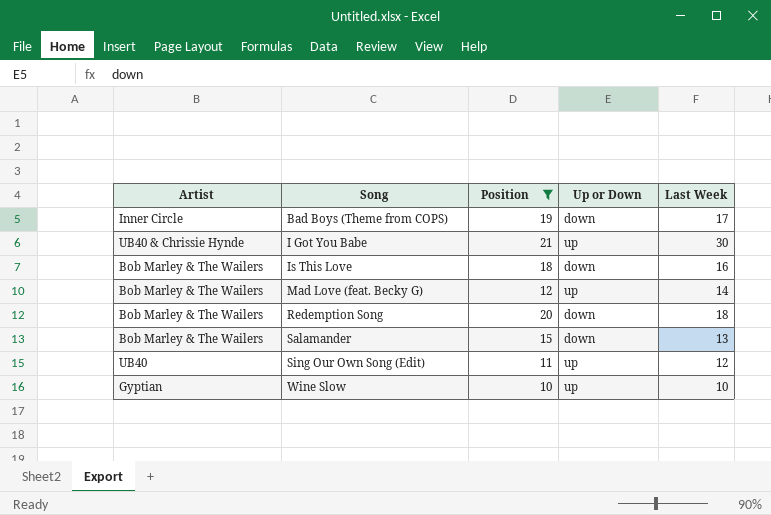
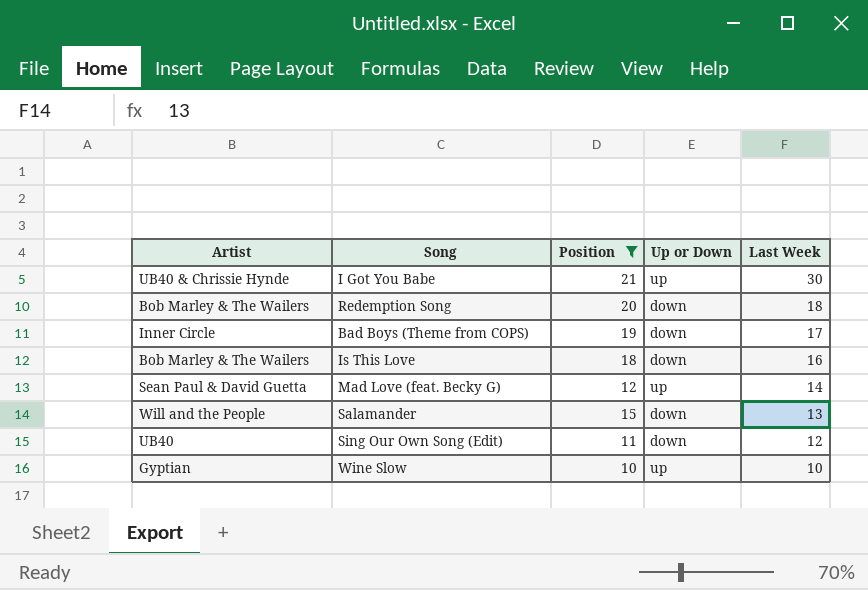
row order: Song ascending -> Last Week descending
Mad Love (feat. Becky G) | Artist: Bob Marley & The Wailers -> Sean Paul & David Guetta
Salamander | Artist: Bob Marley & The Wailers -> Will and the People
Sing Our Own Song (Edit) | Up or Down: up -> down

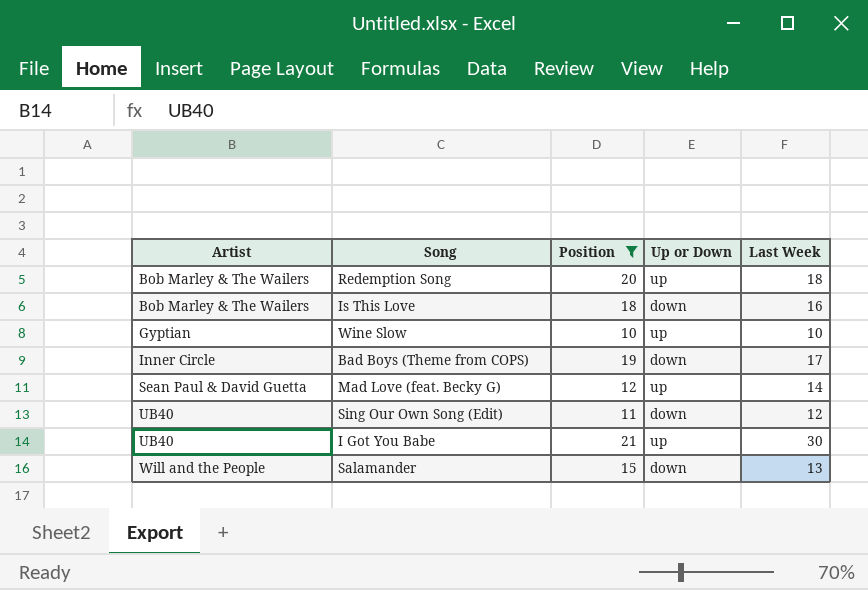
row order: Last Week descending -> Artist ascending
Redemption Song | Up or Down: down -> up
I Got You Babe | Artist: UB40 & Chrissie Hynde -> UB40

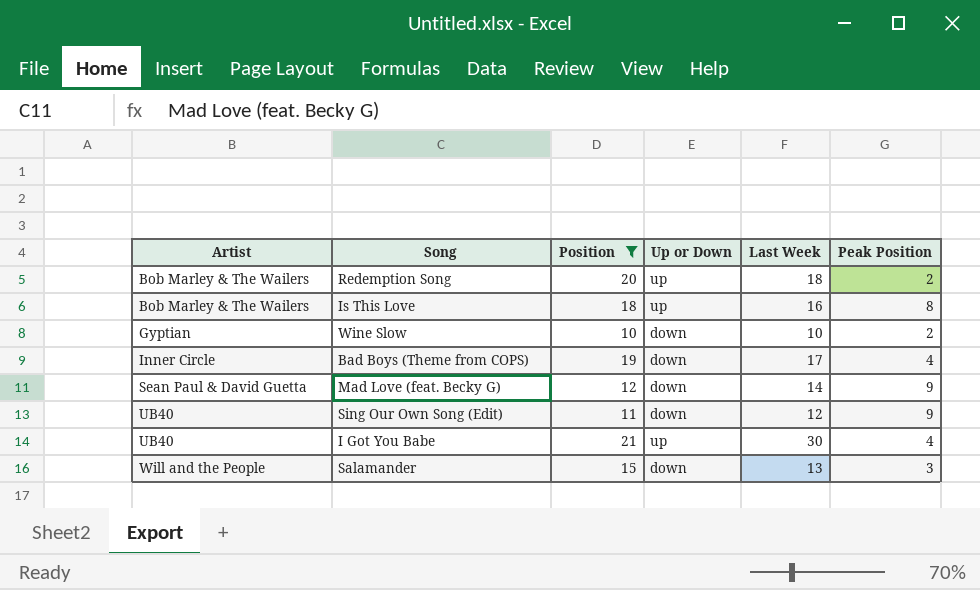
column Peak Position | position: none -> 6
Is This Love | Up or Down: down -> up
Wine Slow | Up or Down: up -> down
Mad Love (feat. Becky G) | Up or Down: up -> down

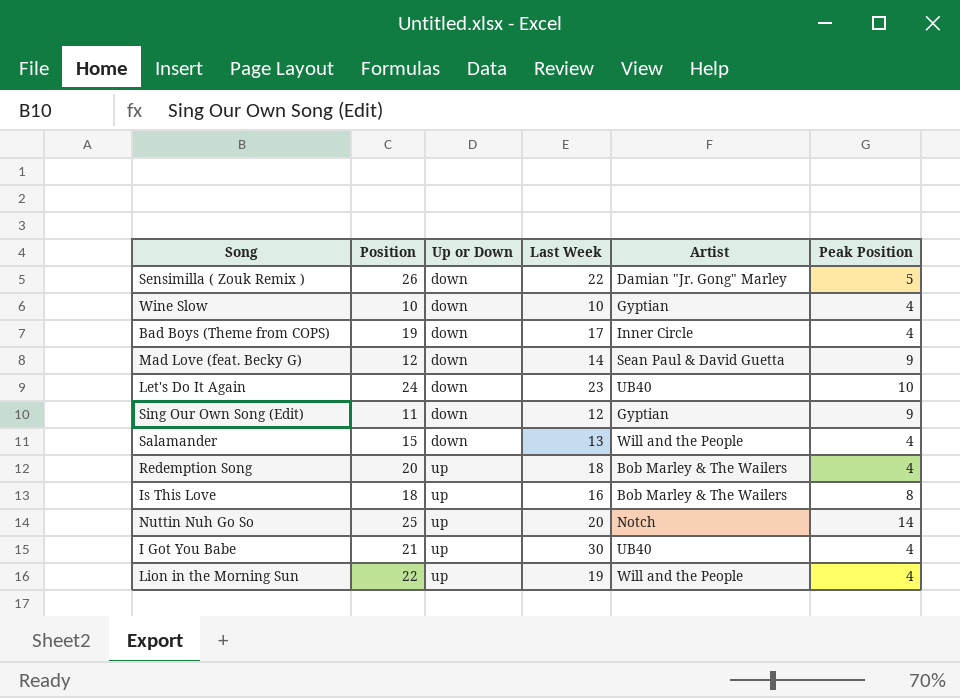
filter: Position <= 21 -> none
row order: Artist ascending -> Up or Down ascending
column Artist | position: 1 -> 5
Wine Slow | Peak Position: 2 -> 4
Sing Our Own Song (Edit) | Artist: UB40 -> Gyptian
Salamander | Peak Position: 3 -> 4
Redemption Song | Peak Position: 2 -> 4

